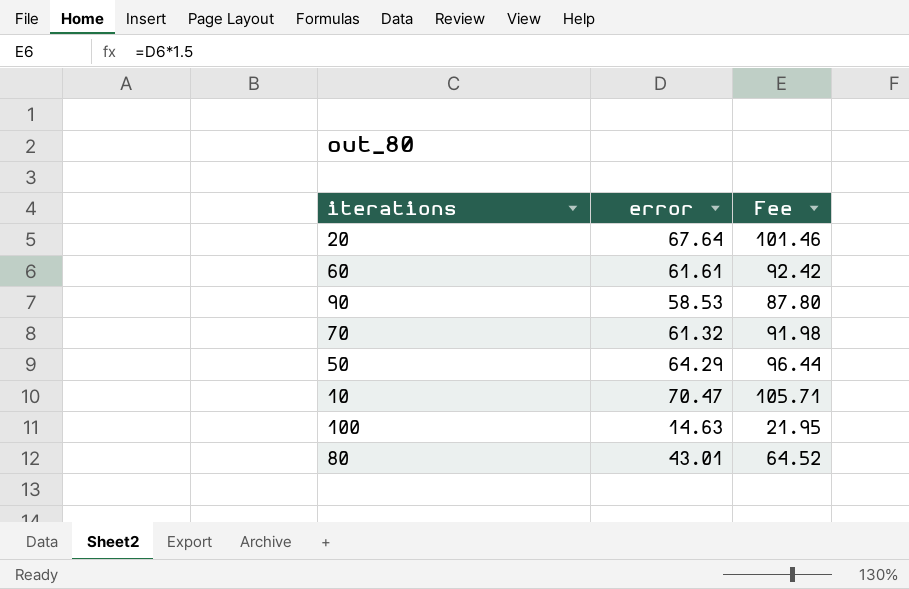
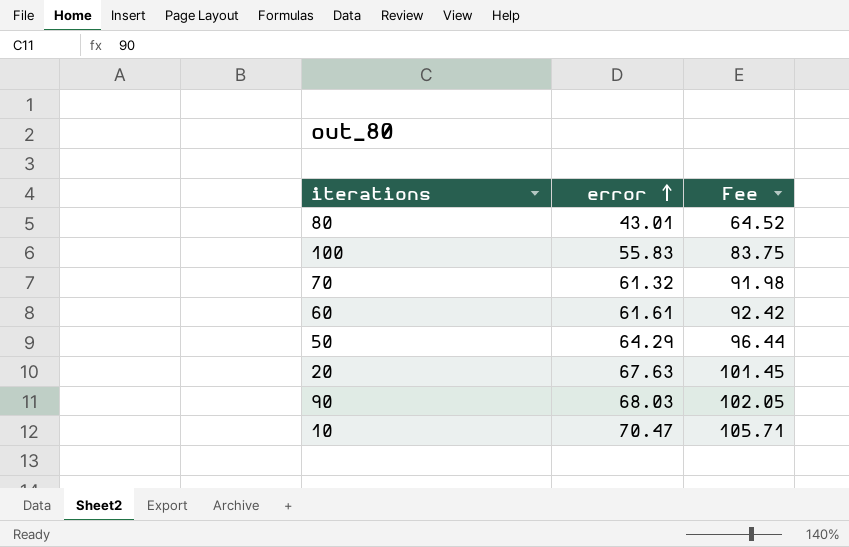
row order: none -> error ascending
100 | error: 14.63 -> 55.83
100 | Fee: 21.95 -> 83.75
20 | error: 67.64 -> 67.63
20 | Fee: 101.46 -> 101.45
90 | error: 58.53 -> 68.03
90 | Fee: 87.80 -> 102.05

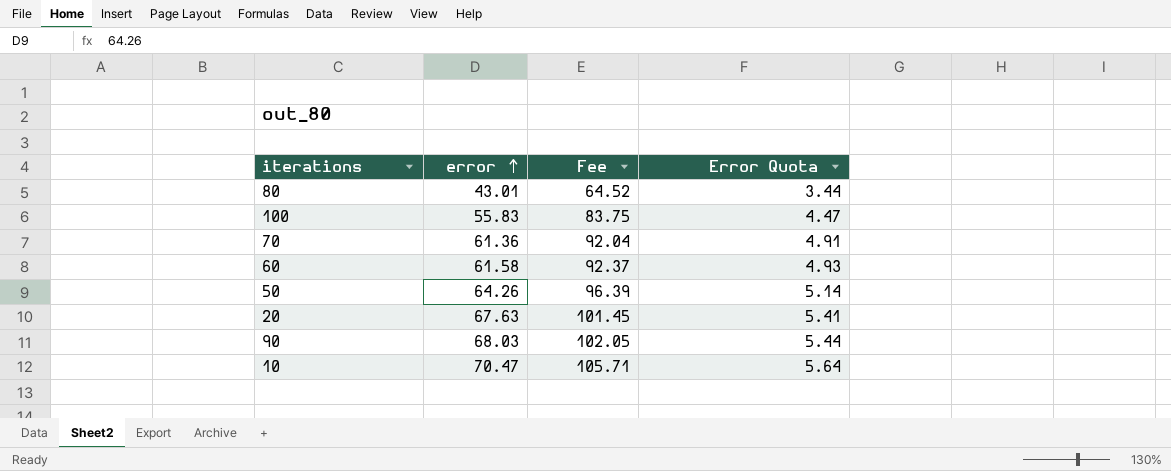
column Error Quota | formula: none -> [error] * 0.08
70 | error: 61.32 -> 61.36
70 | Fee: 91.98 -> 92.04
60 | error: 61.61 -> 61.58
60 | Fee: 92.42 -> 92.37
50 | error: 64.29 -> 64.26
50 | Fee: 96.44 -> 96.39

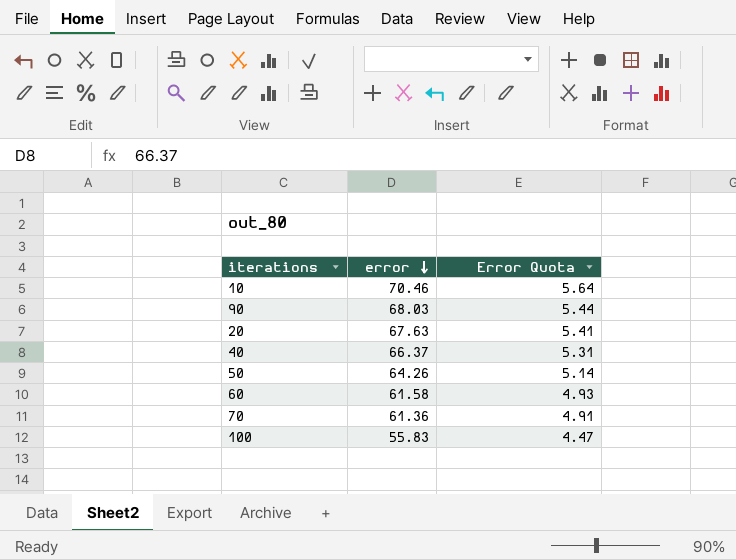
row order: error ascending -> error descending
column Fee | formula: [error] * 1.5 -> none
row 80: 43.01 | 64.52 | 3.44 -> none
10 | error: 70.47 -> 70.46
row 40: none -> 66.37 | 5.31

